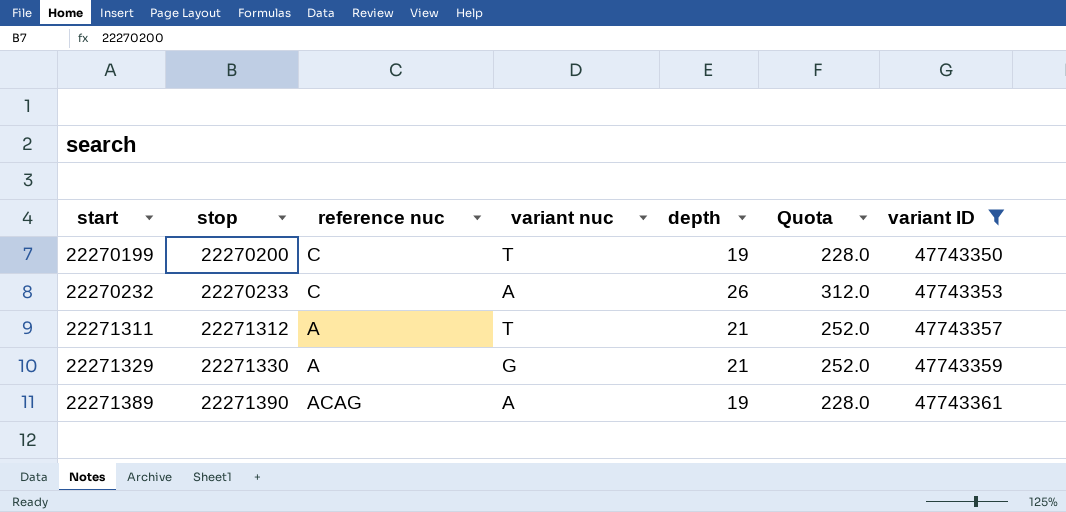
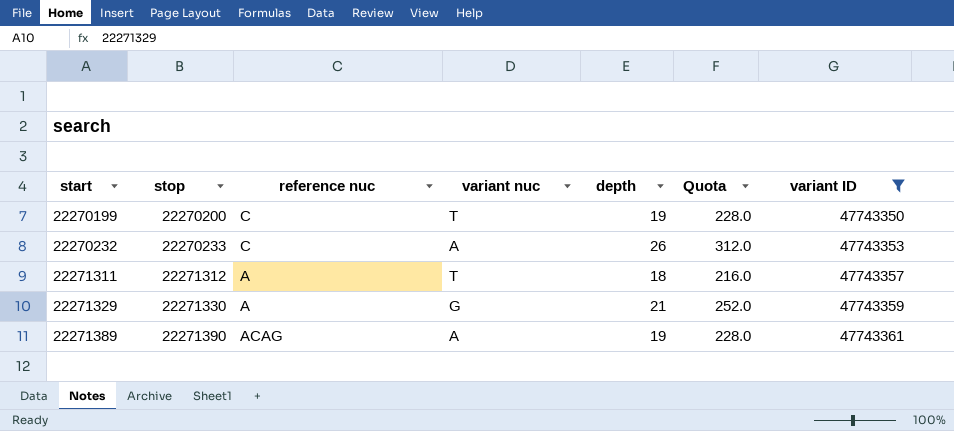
22271311 | depth: 21 -> 18
22271311 | Quota: 252.0 -> 216.0

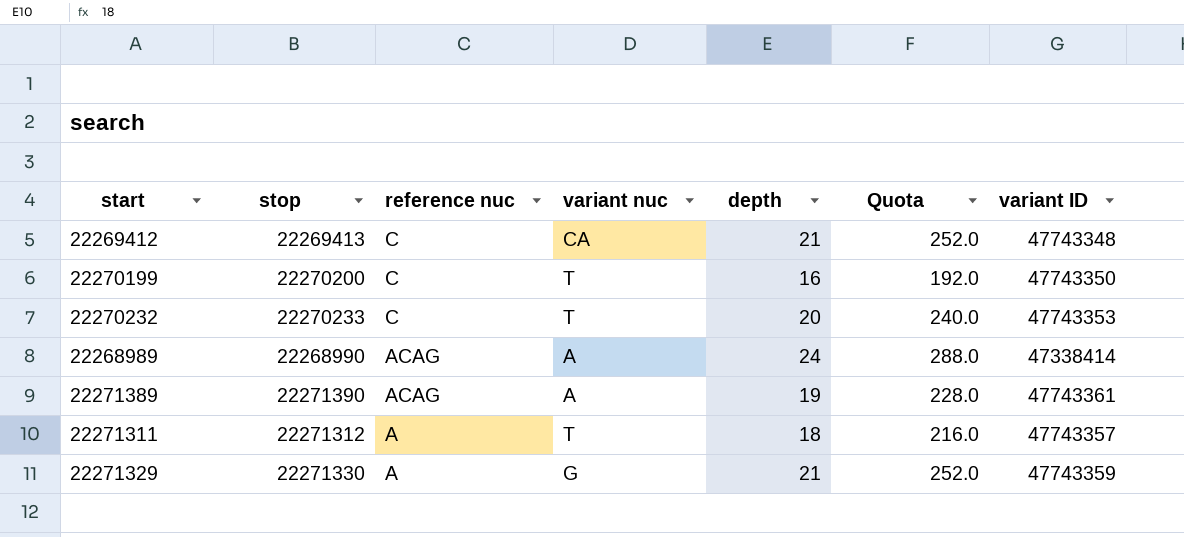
filter: variant ID >= 47743350 -> none
row order: start ascending -> reference nuc descending
22270199 | depth: 19 -> 16
22270199 | Quota: 228.0 -> 192.0
22270232 | variant nuc: A -> T
22270232 | depth: 26 -> 20
22270232 | Quota: 312.0 -> 240.0

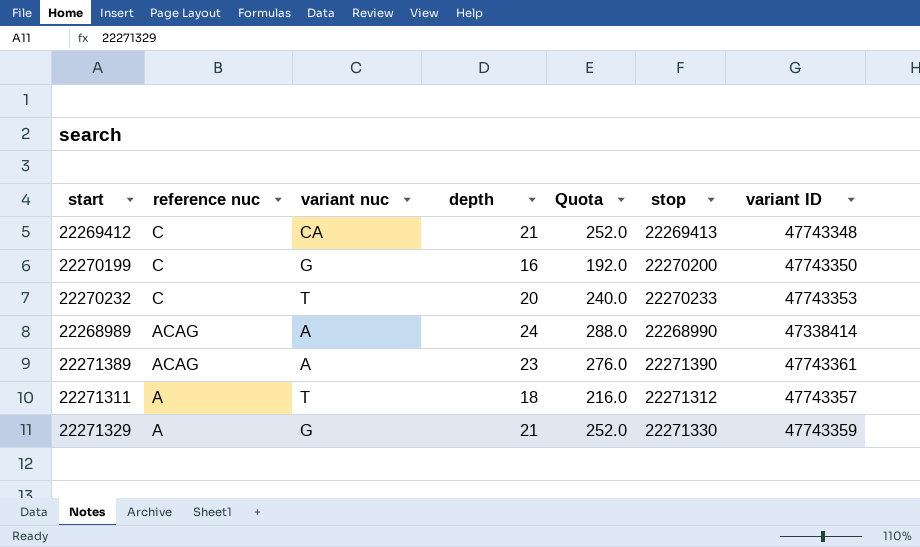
column stop | position: 2 -> 6
22270199 | variant nuc: T -> G
22271389 | depth: 19 -> 23
22271389 | Quota: 228.0 -> 276.0

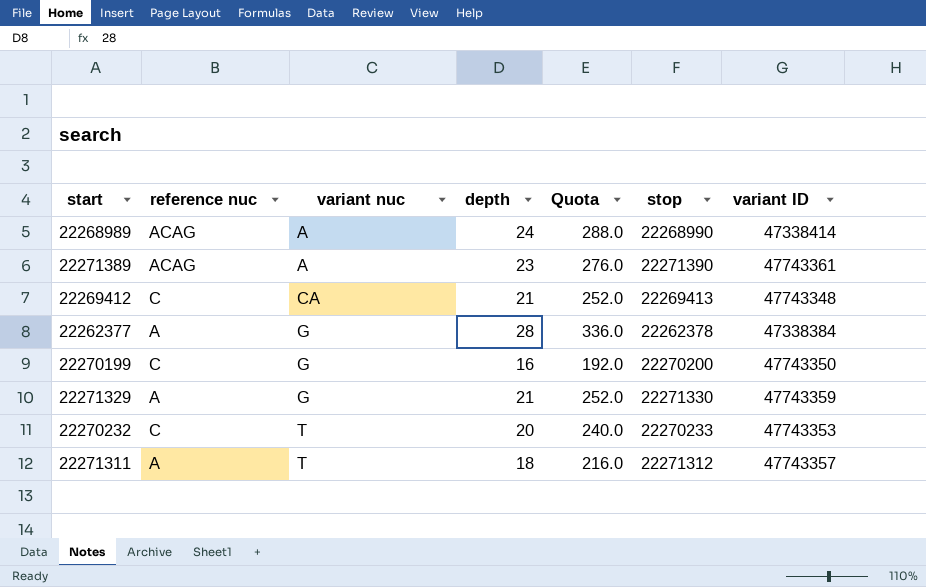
row order: reference nuc descending -> variant nuc ascending
row 22262377: none -> A | G | 28 | 336.0 | 22262378 | 47338384

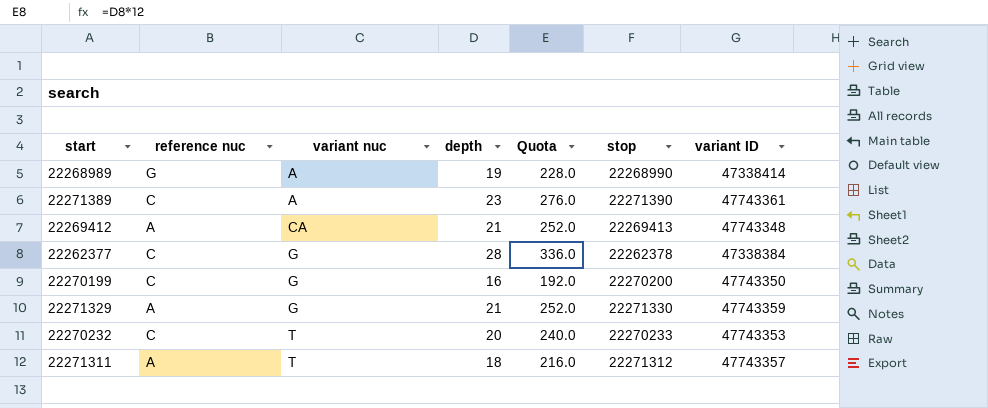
22268989 | reference nuc: ACAG -> G
22268989 | depth: 24 -> 19
22268989 | Quota: 288.0 -> 228.0
22271389 | reference nuc: ACAG -> C
22269412 | reference nuc: C -> A
22262377 | reference nuc: A -> C

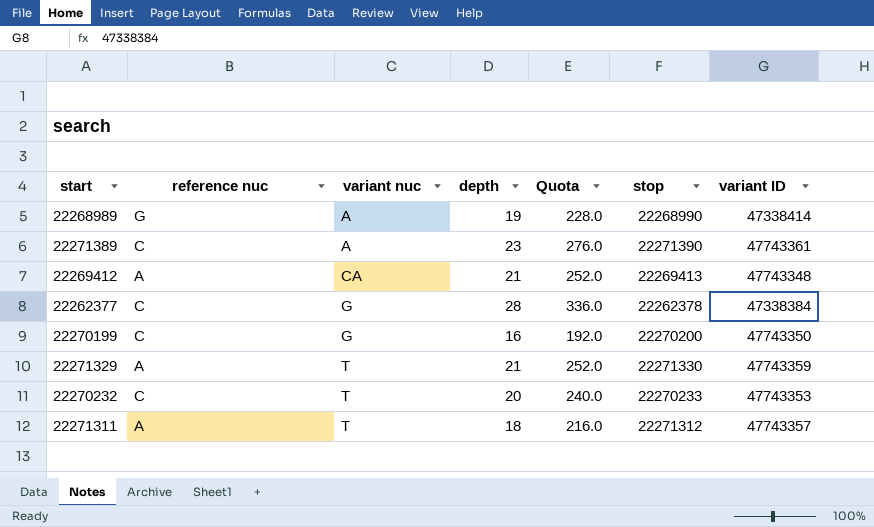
22271329 | variant nuc: G -> T

